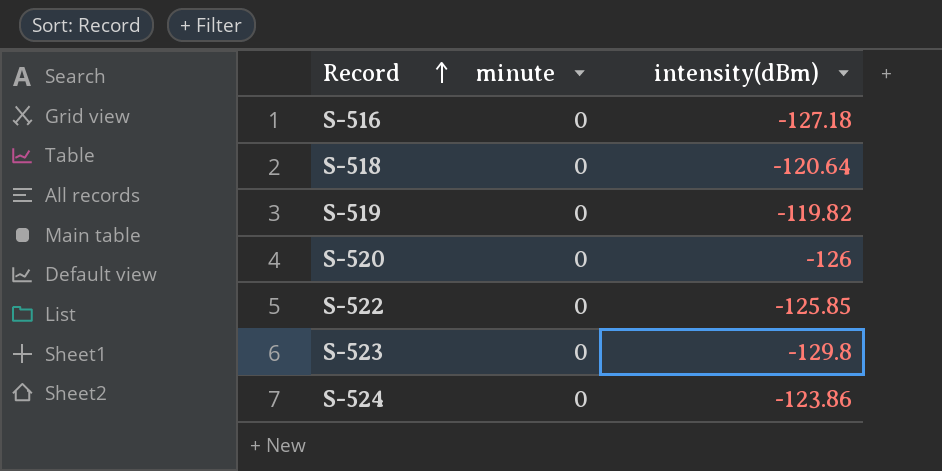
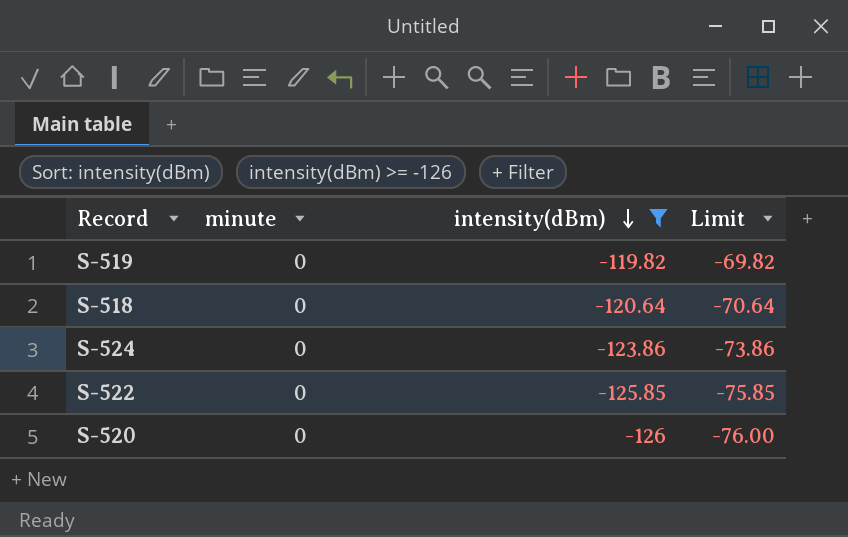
filter: none -> intensity(dBm) >= -126
row order: Record ascending -> intensity(dBm) descending
column Limit | formula: none -> [intensity(dBm)] + 50

